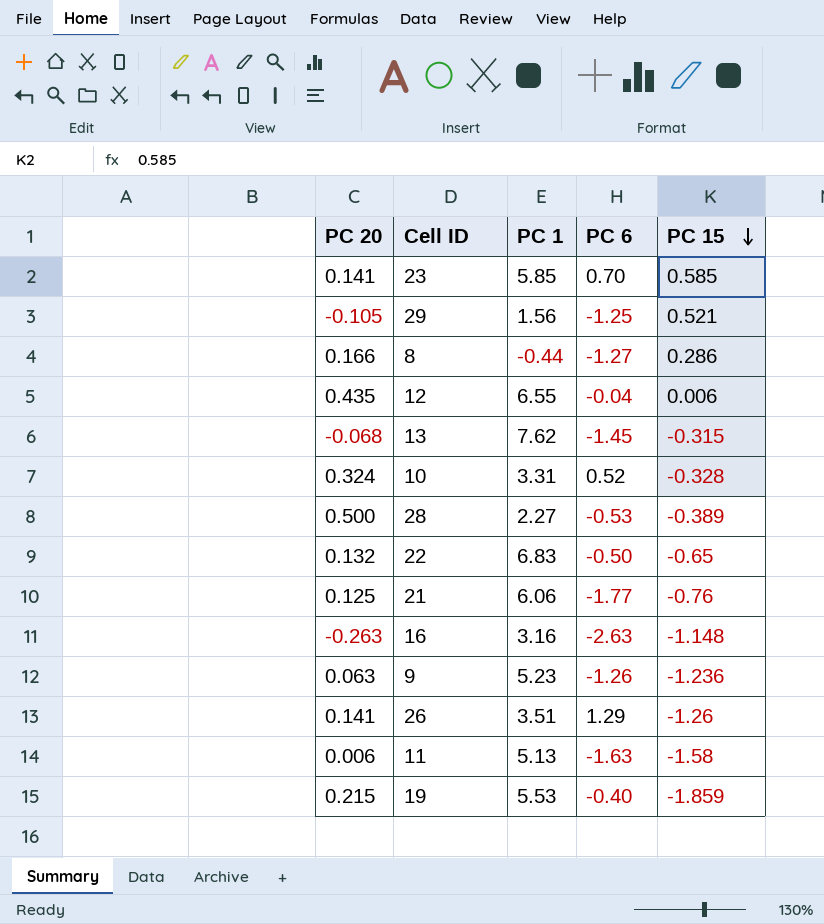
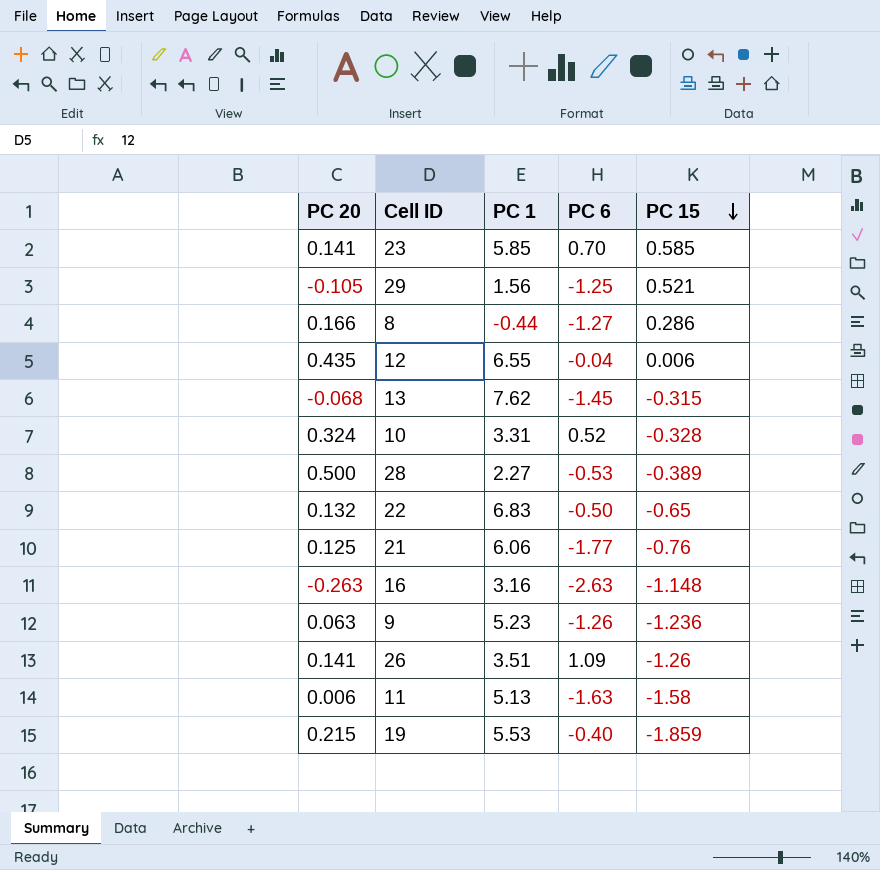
26 | PC 6: 1.29 -> 1.09

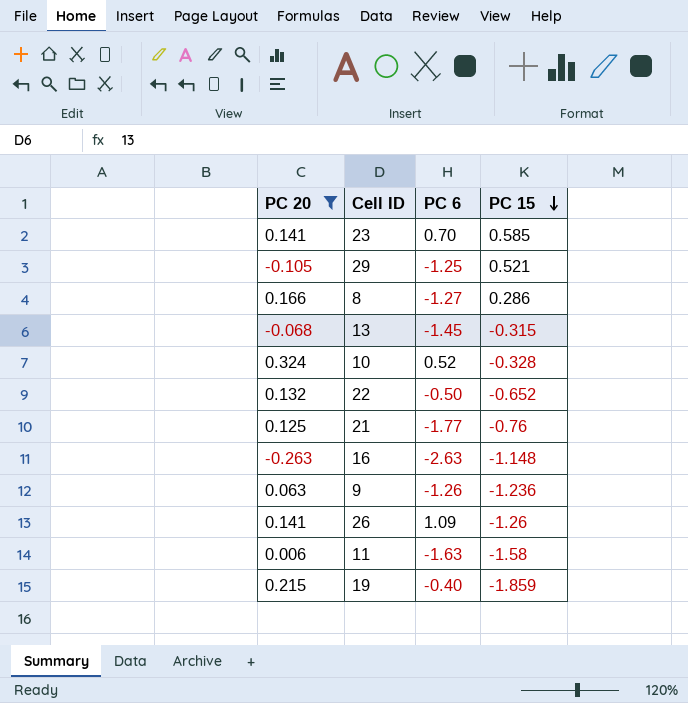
filter: none -> PC 20 <= 0.324
column PC 1 | position: 3 -> none
22 | PC 15: -0.65 -> -0.652

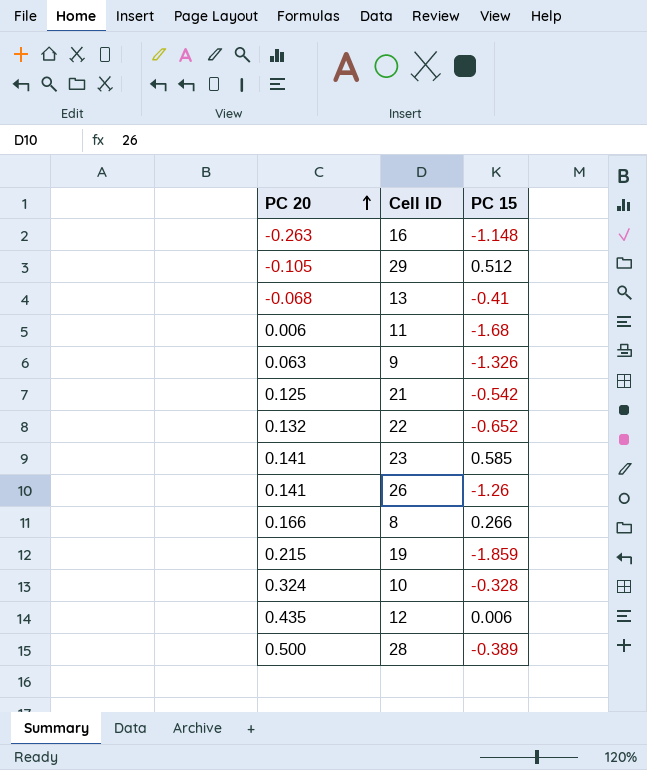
filter: PC 20 <= 0.324 -> none
row order: PC 15 descending -> PC 20 ascending
column PC 6 | position: 3 -> none
29 | PC 15: 0.521 -> 0.512
13 | PC 15: -0.315 -> -0.41
11 | PC 15: -1.58 -> -1.68
9 | PC 15: -1.236 -> -1.326
21 | PC 15: -0.76 -> -0.542
8 | PC 15: 0.286 -> 0.266

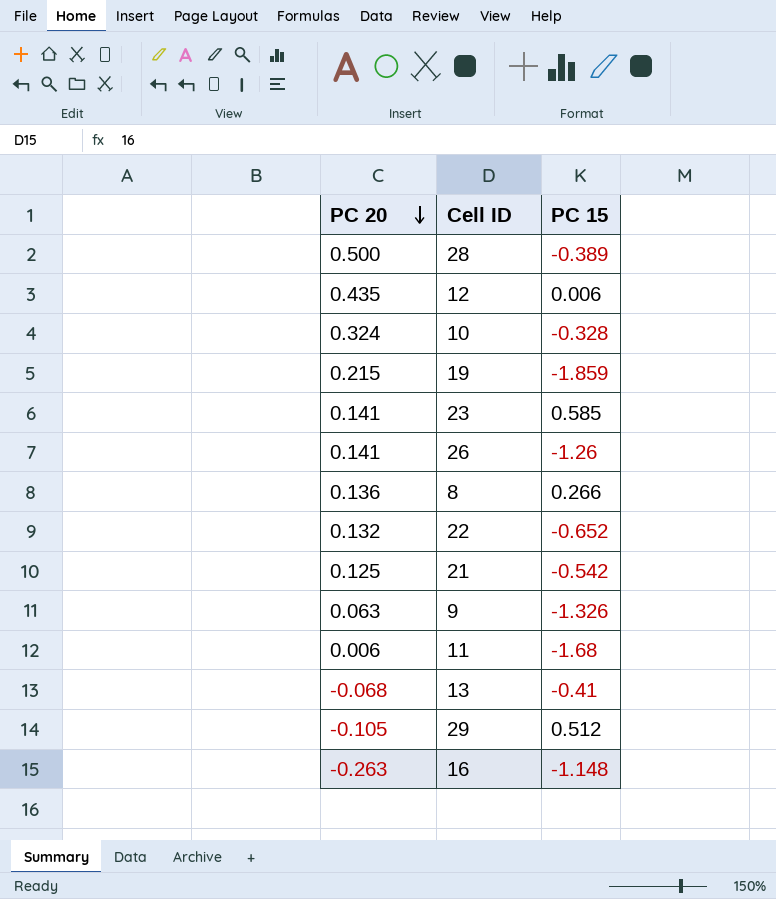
row order: PC 20 ascending -> PC 20 descending
8 | PC 20: 0.166 -> 0.136

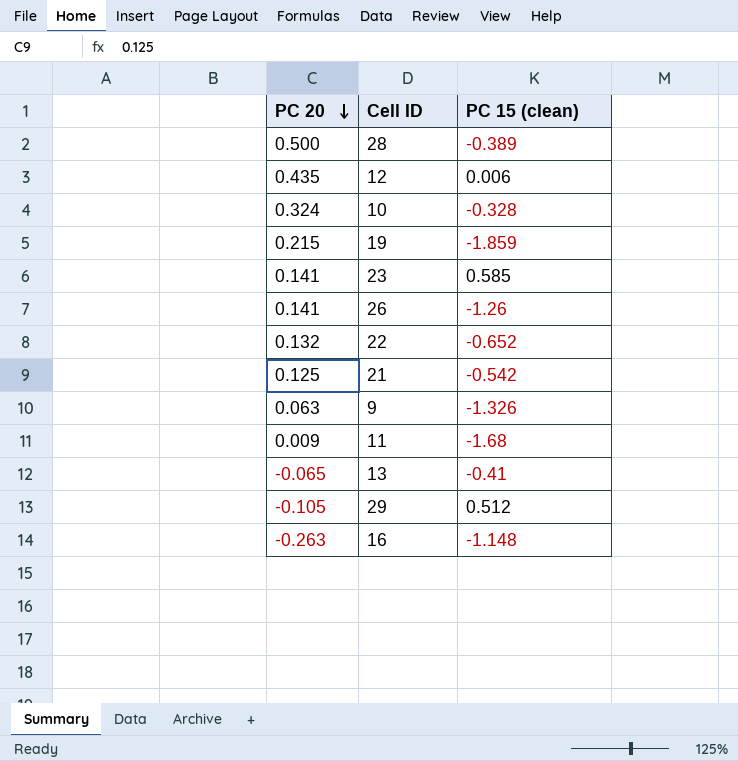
column name: PC 15 -> PC 15 (clean)
row 8: 0.136 | 0.266 -> none
11 | PC 20: 0.006 -> 0.009
13 | PC 20: -0.068 -> -0.065

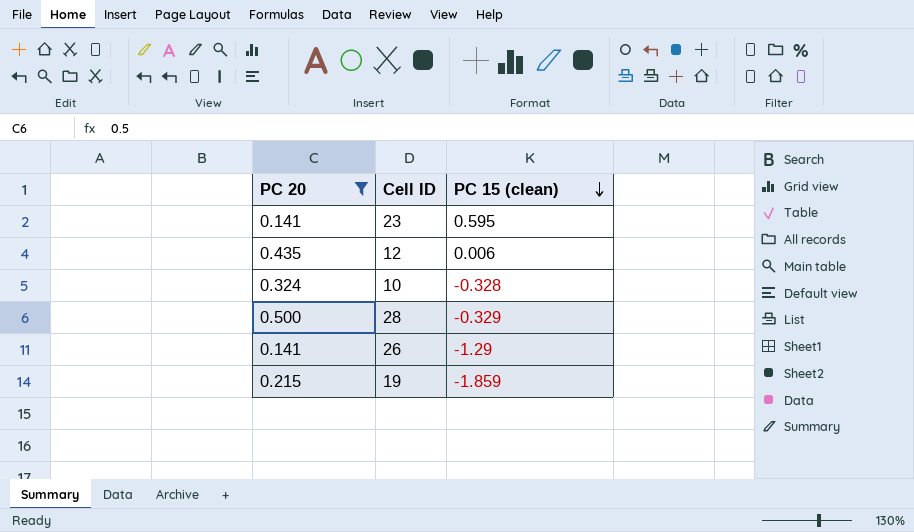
filter: none -> PC 20 >= 0.141
row order: PC 20 descending -> PC 15 (clean) descending
23 | PC 15 (clean): 0.585 -> 0.595
28 | PC 15 (clean): -0.389 -> -0.329
26 | PC 15 (clean): -1.26 -> -1.29

